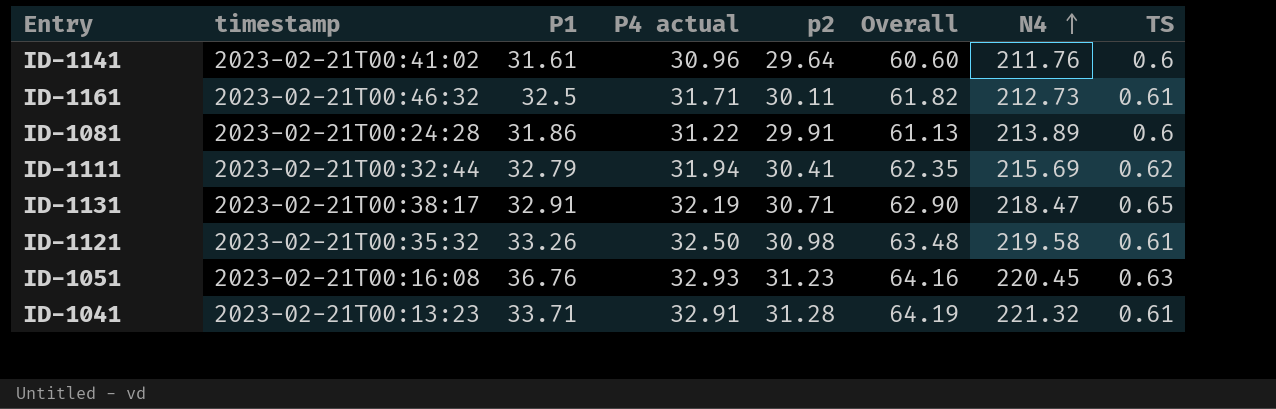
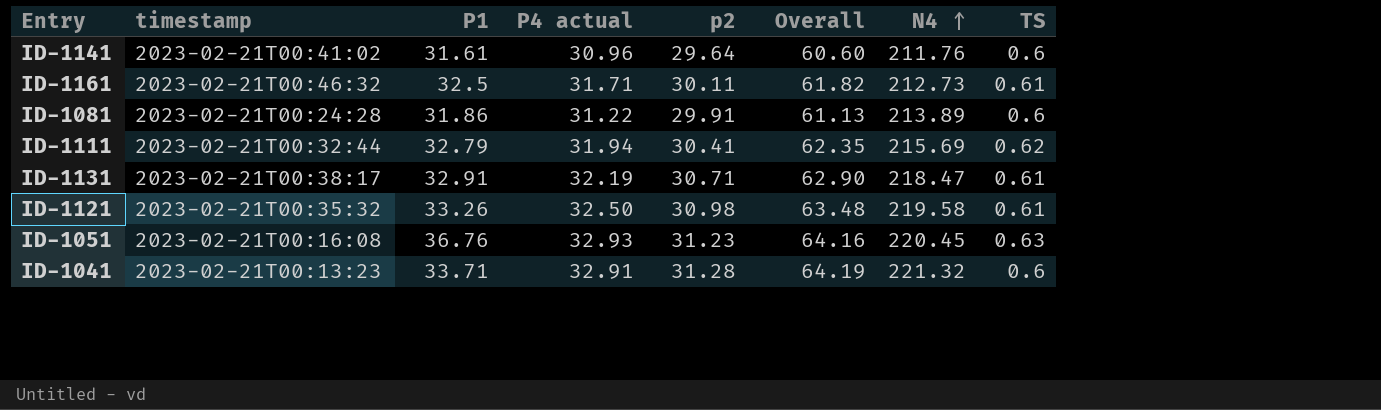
ID-1131 | TS: 0.65 -> 0.61
ID-1041 | TS: 0.61 -> 0.6

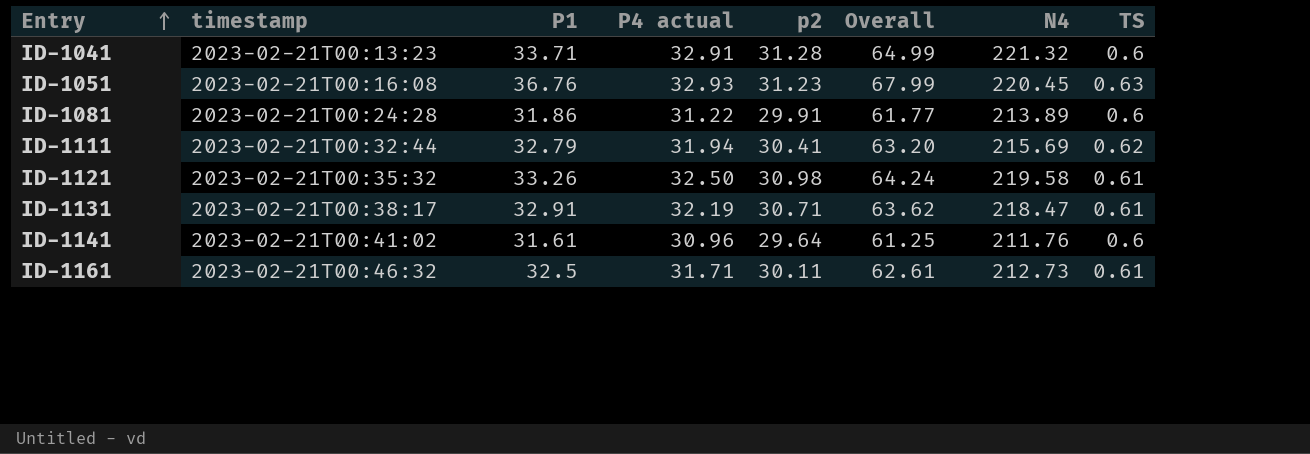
row order: N4 ascending -> Entry ascending
column Overall | formula: [P4 actual] + [p2] -> [P1] + [p2]

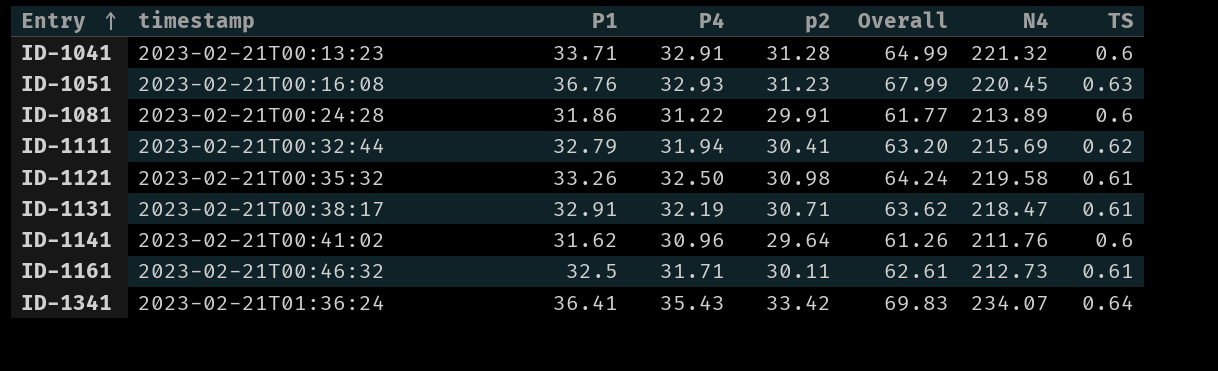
column name: P4 actual -> P4
ID-1141 | P1: 31.61 -> 31.62
ID-1141 | Overall: 61.25 -> 61.26
row ID-1341: none -> 2023-02-21T01:36:24 | 36.41 | 35.43 | 33.42 | 69.83 | 234.07 | 0.64

